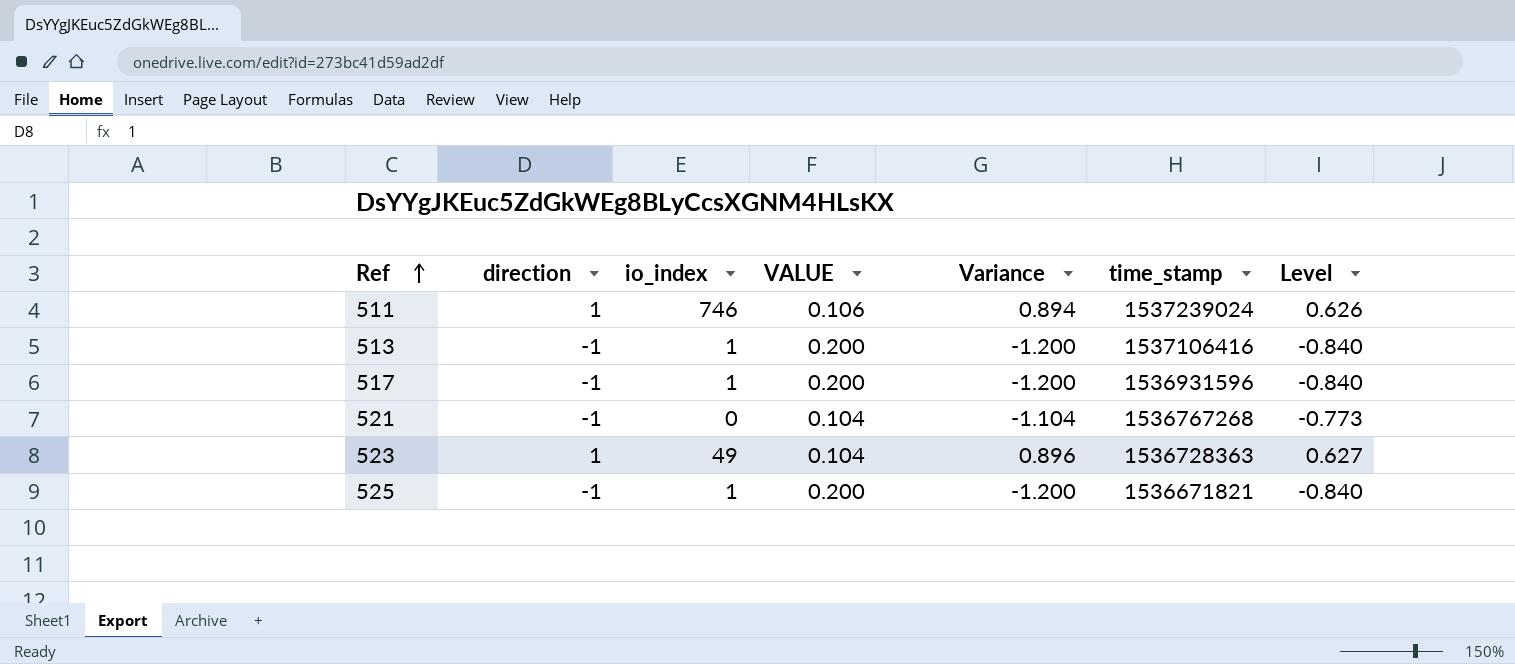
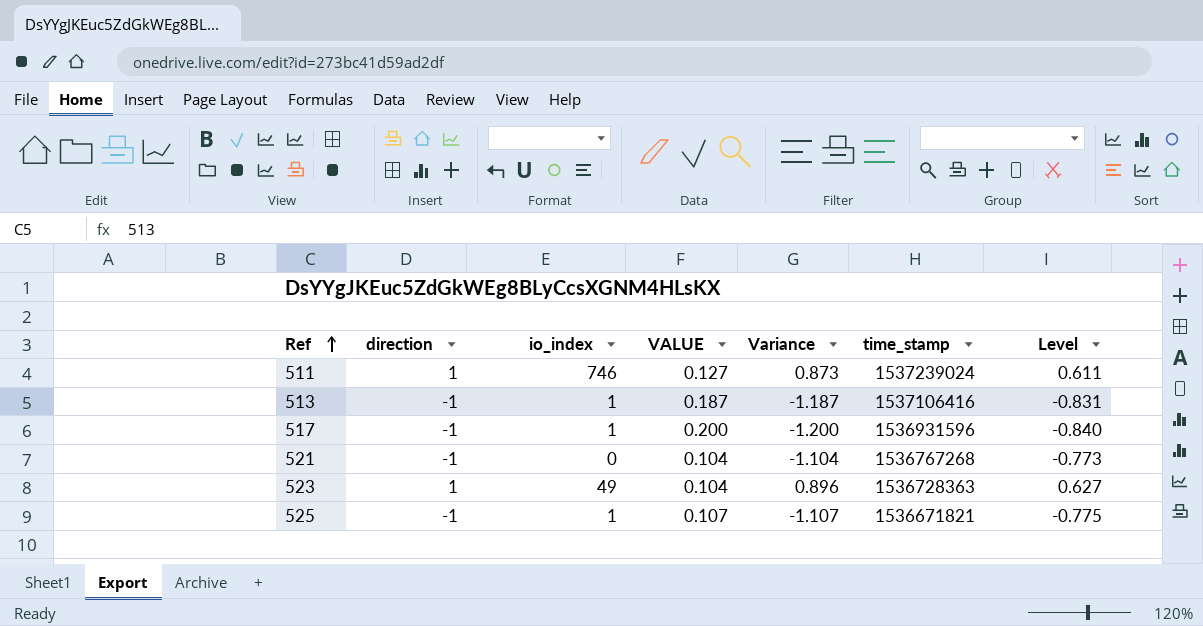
511 | VALUE: 0.106 -> 0.127
511 | Variance: 0.894 -> 0.873
511 | Level: 0.626 -> 0.611
513 | VALUE: 0.200 -> 0.187
513 | Variance: -1.200 -> -1.187
513 | Level: -0.840 -> -0.831
525 | VALUE: 0.200 -> 0.107
525 | Variance: -1.200 -> -1.107
525 | Level: -0.840 -> -0.775

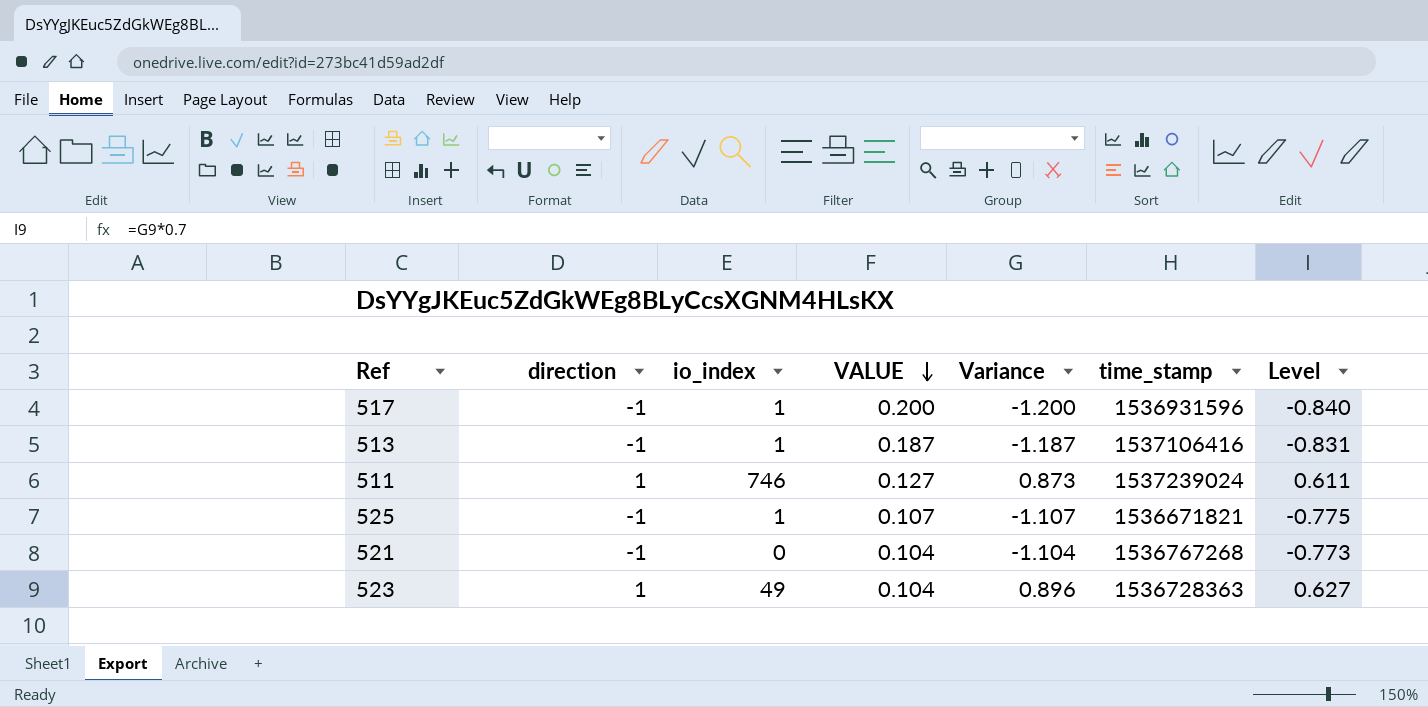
row order: Ref ascending -> VALUE descending

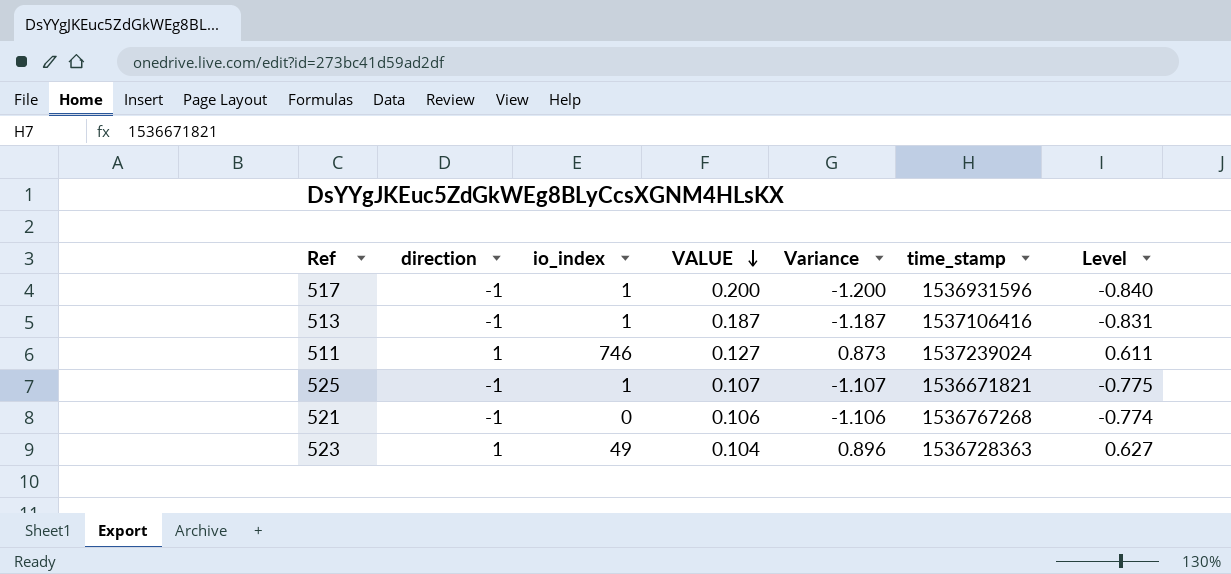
521 | VALUE: 0.104 -> 0.106
521 | Variance: -1.104 -> -1.106
521 | Level: -0.773 -> -0.774

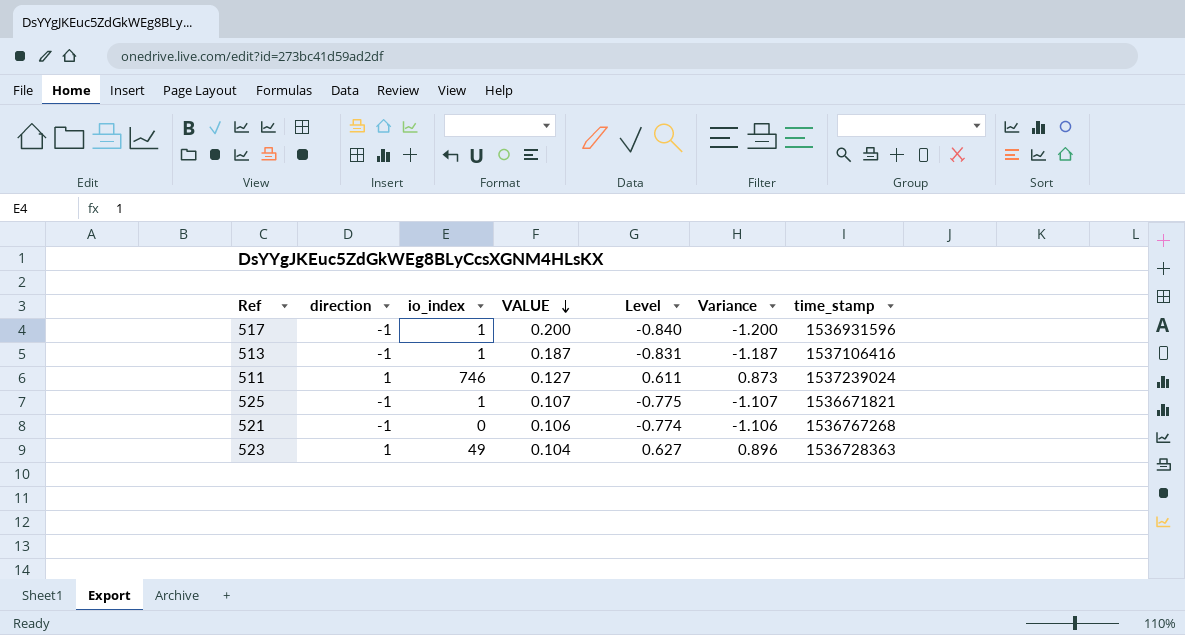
column Level | position: 7 -> 5

